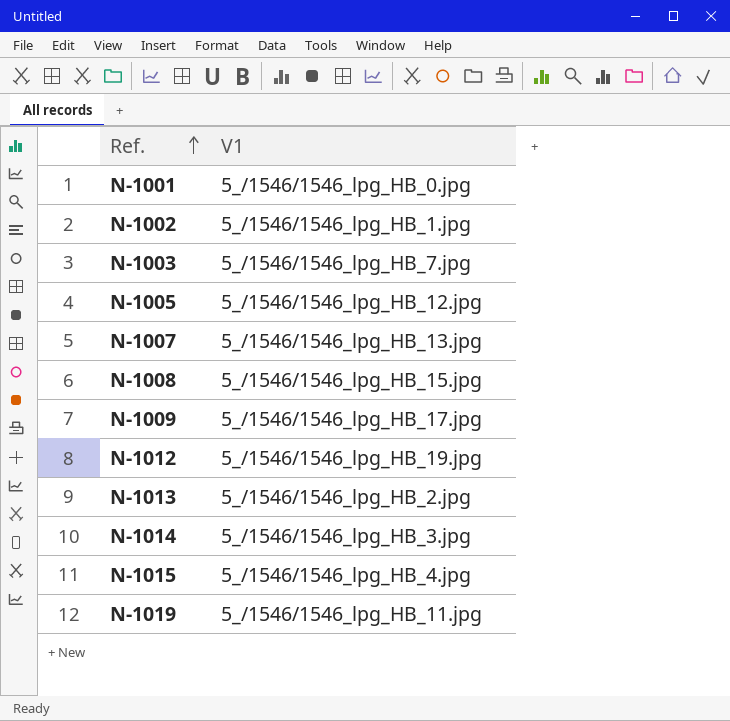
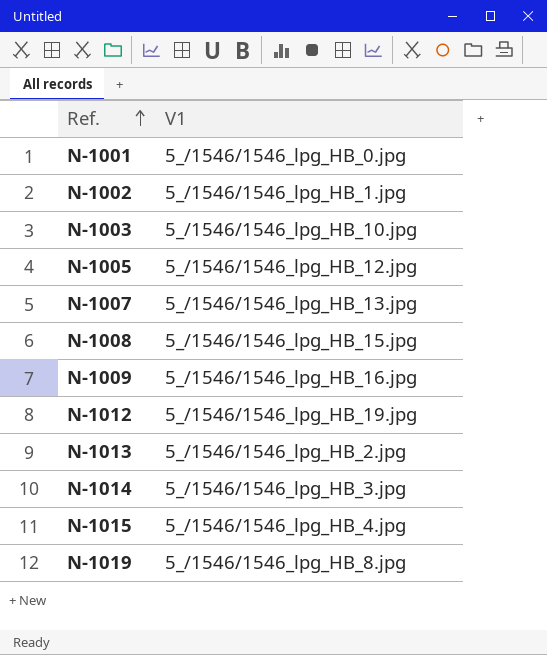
N-1003 | V1: 5_/1546/1546_lpg_HB_7.jpg -> 5_/1546/1546_lpg_HB_10.jpg
N-1009 | V1: 5_/1546/1546_lpg_HB_17.jpg -> 5_/1546/1546_lpg_HB_16.jpg
N-1019 | V1: 5_/1546/1546_lpg_HB_11.jpg -> 5_/1546/1546_lpg_HB_8.jpg

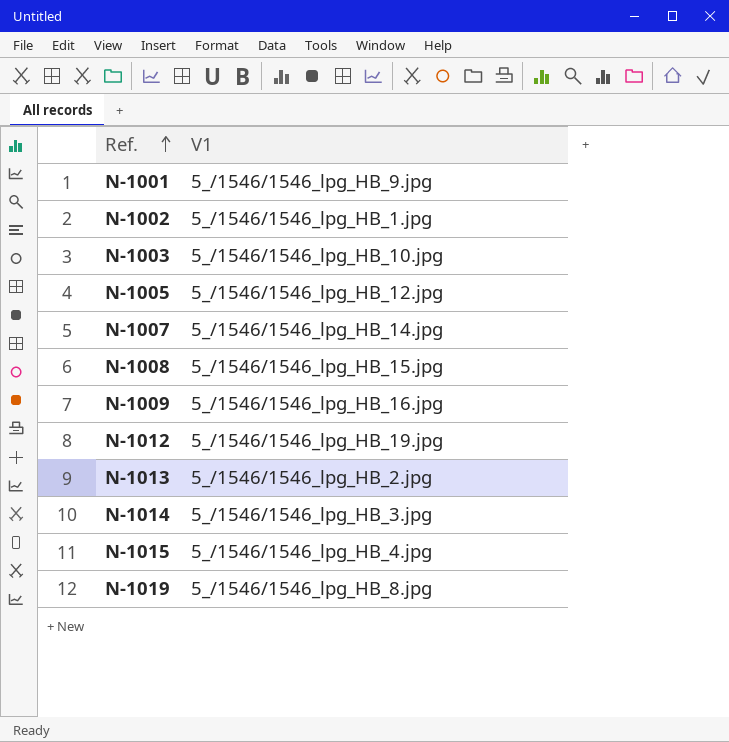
N-1001 | V1: 5_/1546/1546_lpg_HB_0.jpg -> 5_/1546/1546_lpg_HB_9.jpg
N-1007 | V1: 5_/1546/1546_lpg_HB_13.jpg -> 5_/1546/1546_lpg_HB_14.jpg

